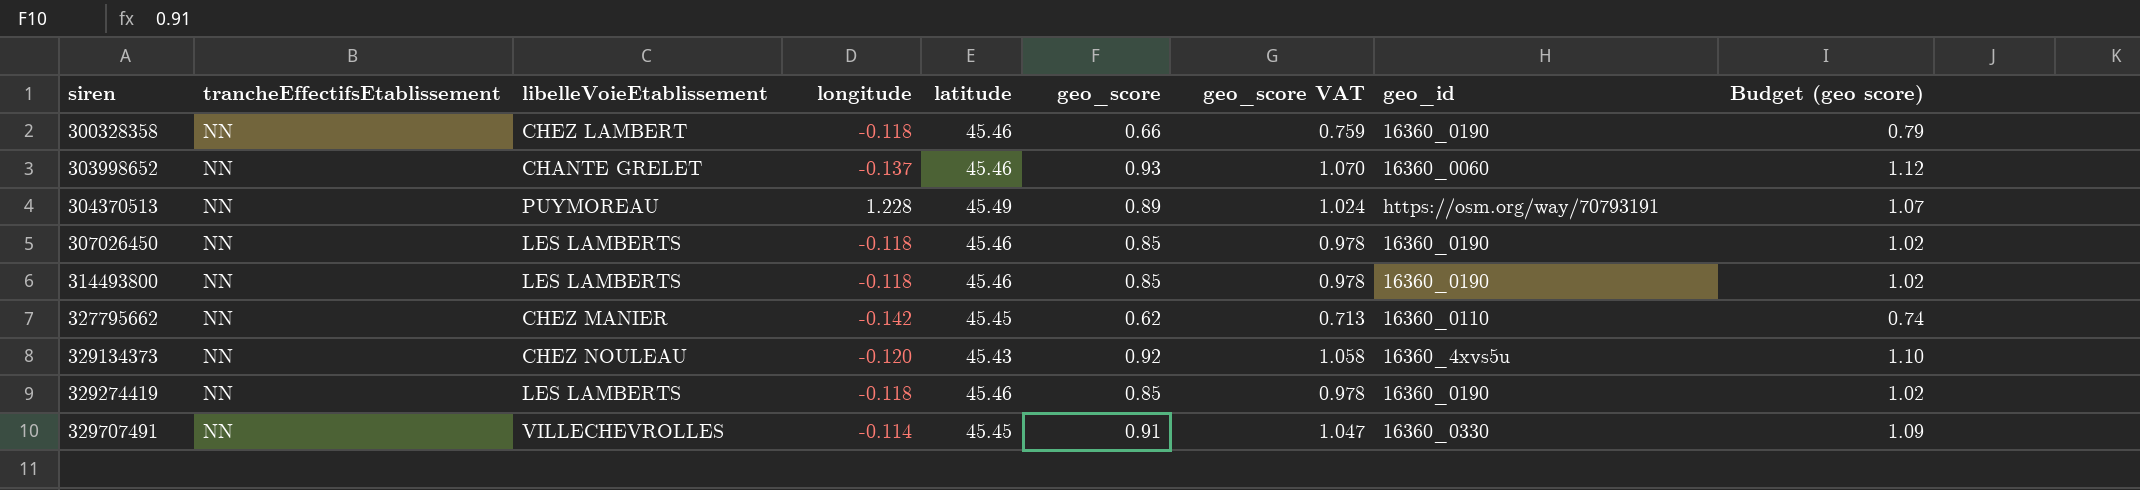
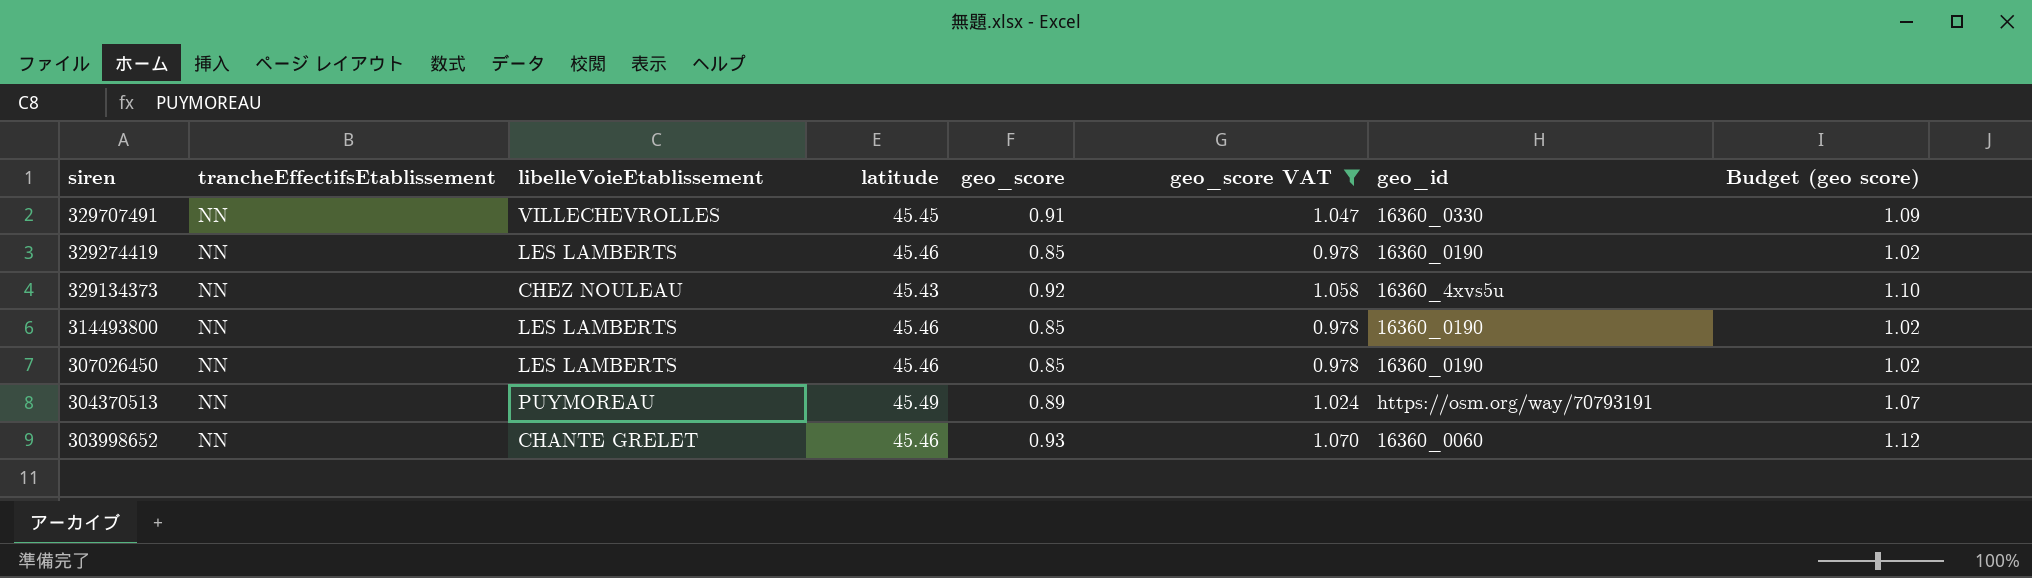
filter: none -> geo_score VAT >= 0.978
row order: siren ascending -> siren descending
column longitude | position: 4 -> none

